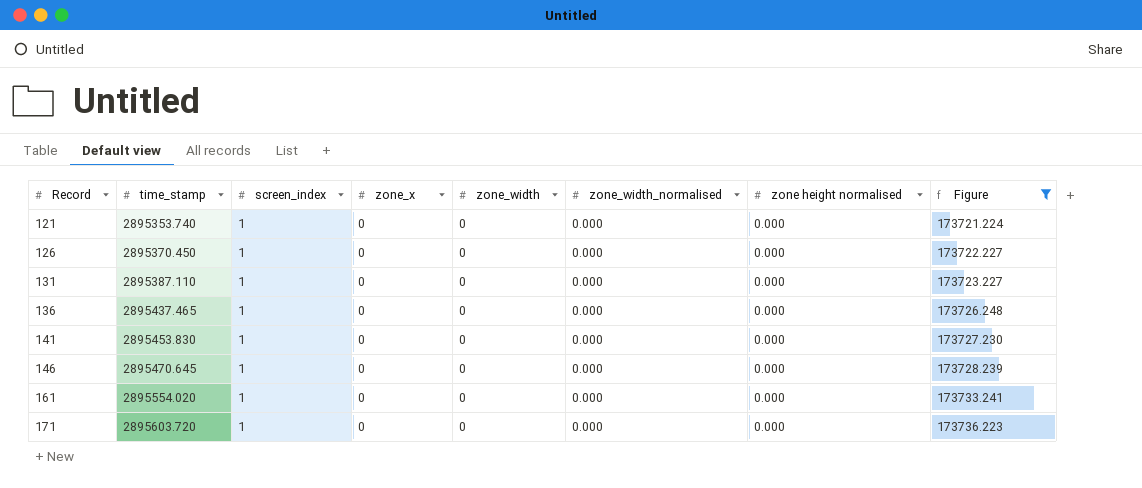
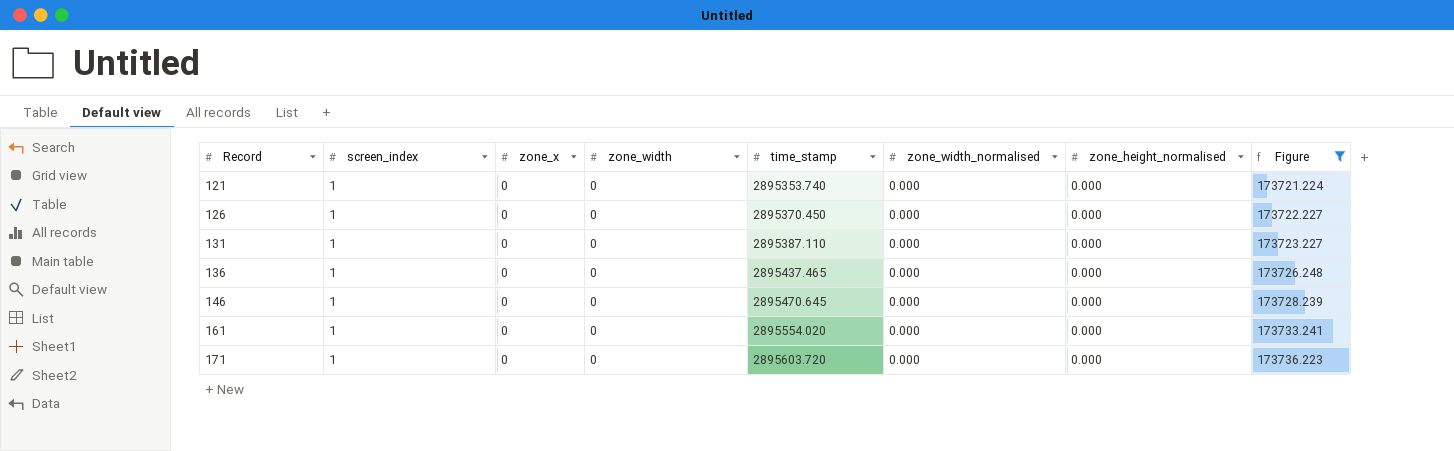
column time_stamp | position: 2 -> 5
column name: zone height normalised -> zone_height_normalised
row 141: 2895453.830 | 1 | 0 | 0 | 0.000 | 0.000 | 173727.230 -> none

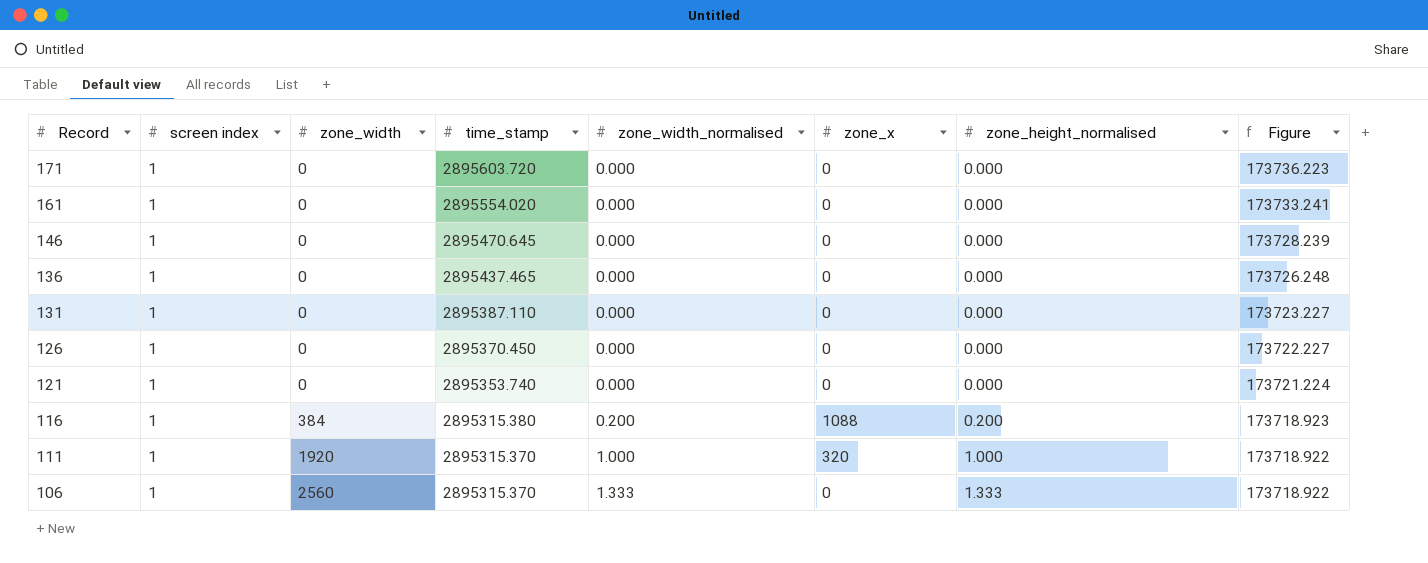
filter: Figure >= 173721.224 -> none
row order: Record ascending -> Record descending
column name: screen_index -> screen index
column zone_x | position: 3 -> 6

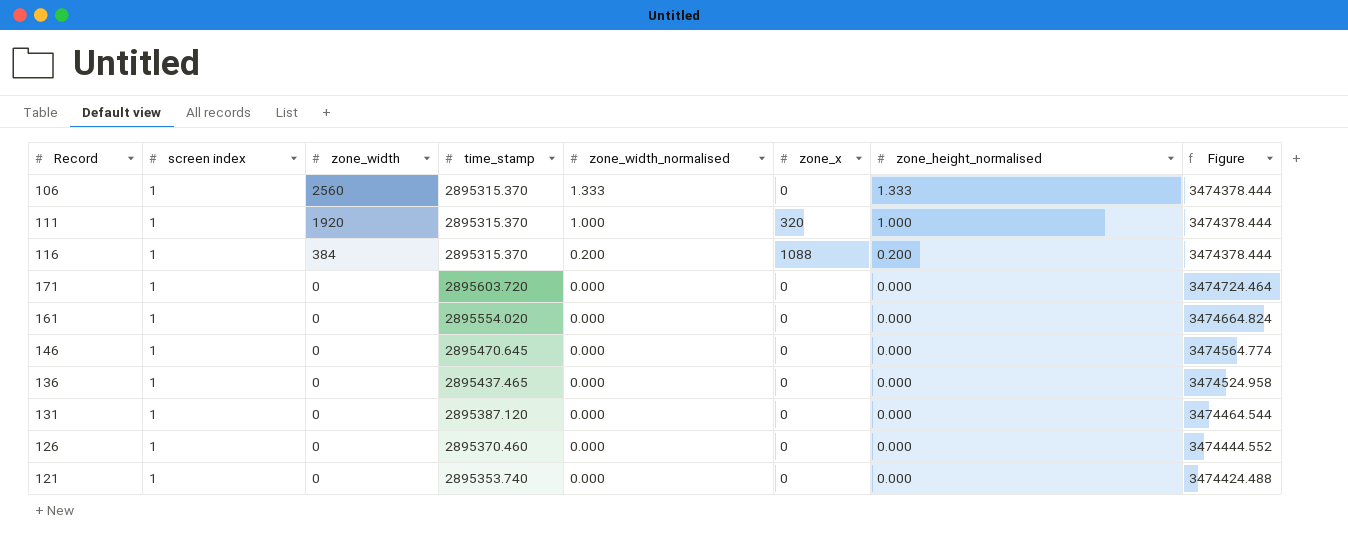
row order: Record descending -> zone_width descending
column Figure | formula: [time_stamp] * 0.06 -> [time_stamp] * 1.2
116 | time_stamp: 2895315.380 -> 2895315.370
131 | time_stamp: 2895387.110 -> 2895387.120
126 | time_stamp: 2895370.450 -> 2895370.460

